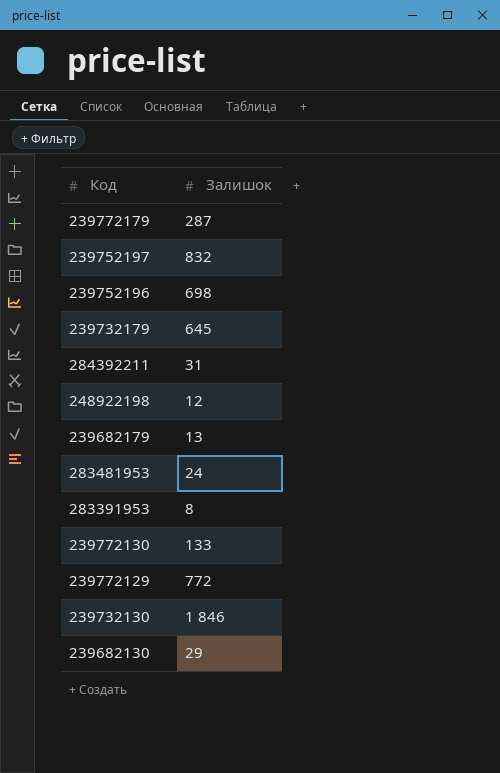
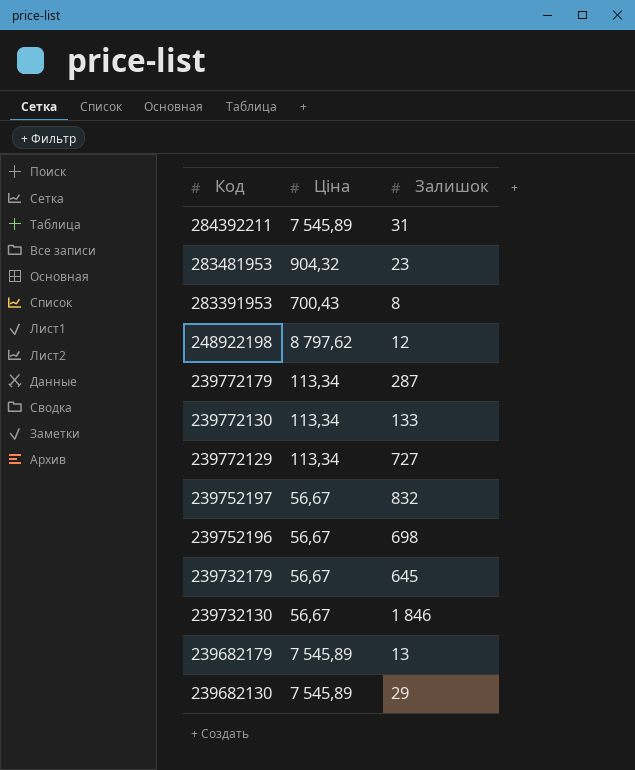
row order: none -> Код descending
column Ціна | position: none -> 2
283481953 | Залишок: 24 -> 23
239772129 | Залишок: 772 -> 727

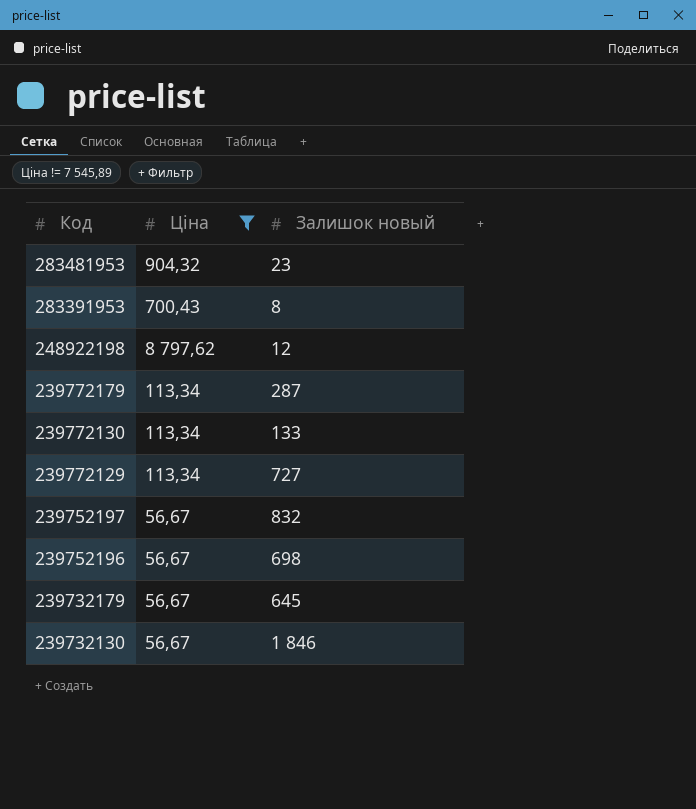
filter: none -> Ціна != 7 545,89
column name: Залишок -> Залишок новый

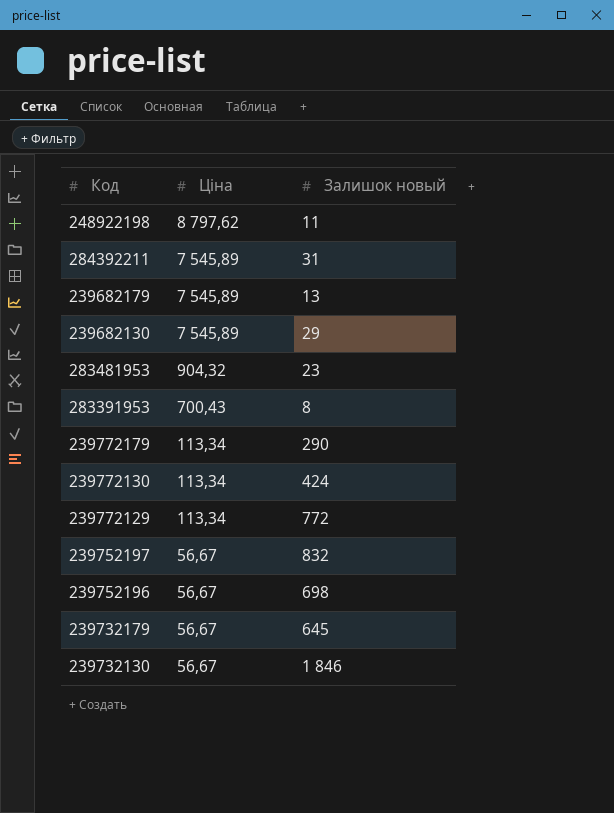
filter: Ціна != 7 545,89 -> none
row order: Код descending -> Ціна descending
248922198 | Залишок новый: 12 -> 11
239772179 | Залишок новый: 287 -> 290
239772130 | Залишок новый: 133 -> 424
239772129 | Залишок новый: 727 -> 772

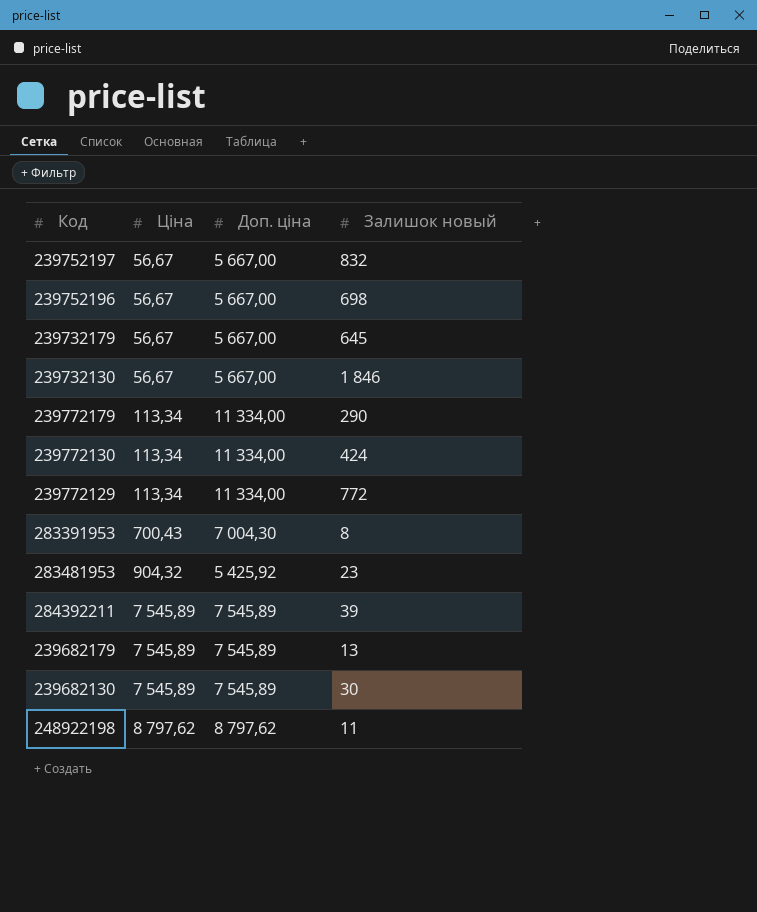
row order: Ціна descending -> Ціна ascending
column Доп. ціна | position: none -> 3
284392211 | Залишок новый: 31 -> 39
239682130 | Залишок новый: 29 -> 30

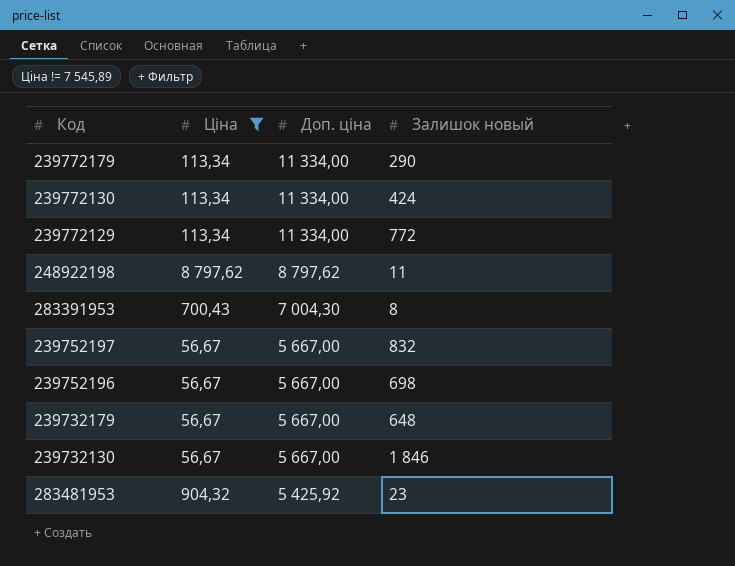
filter: none -> Ціна != 7 545,89
row order: Ціна ascending -> Доп. ціна descending
239732179 | Залишок новый: 645 -> 648

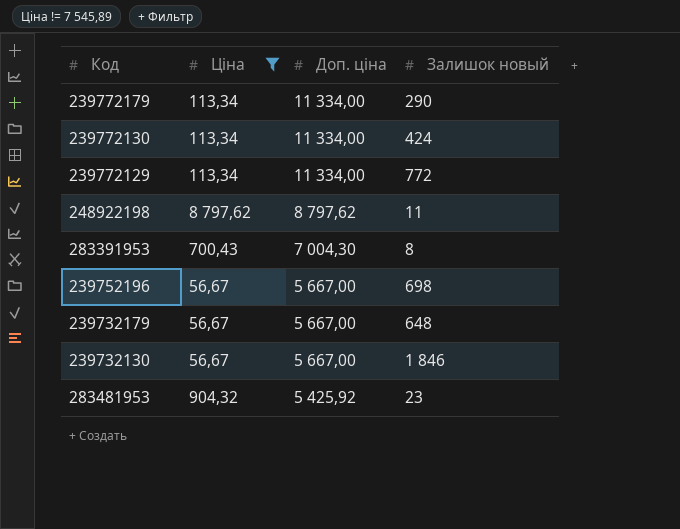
row 239752197: 56,67 | 5 667,00 | 832 -> none

